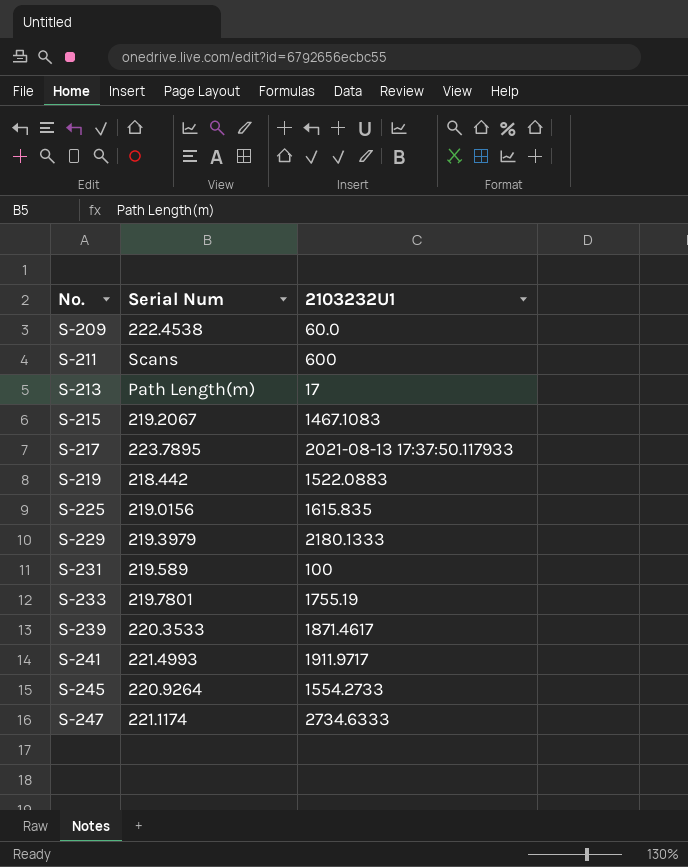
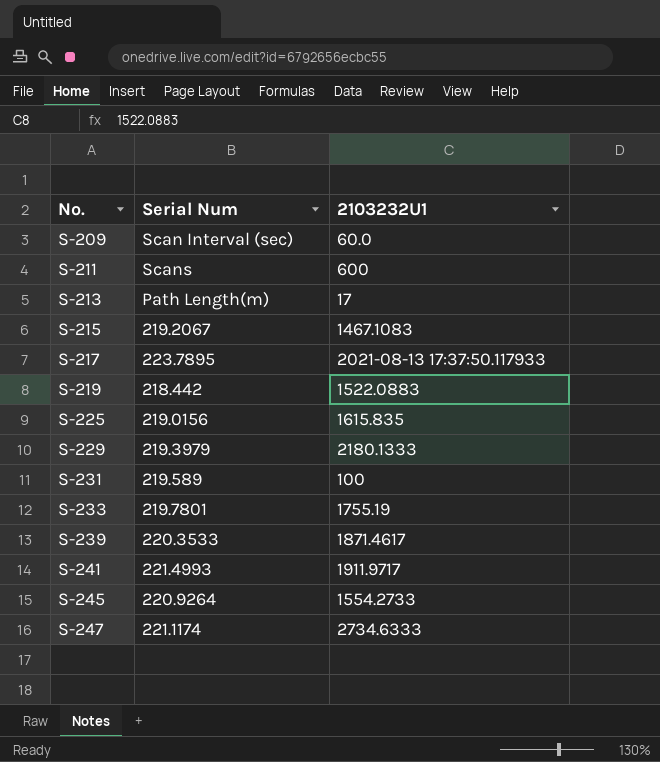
S-209 | Serial Num: 222.4538 -> Scan Interval (sec)

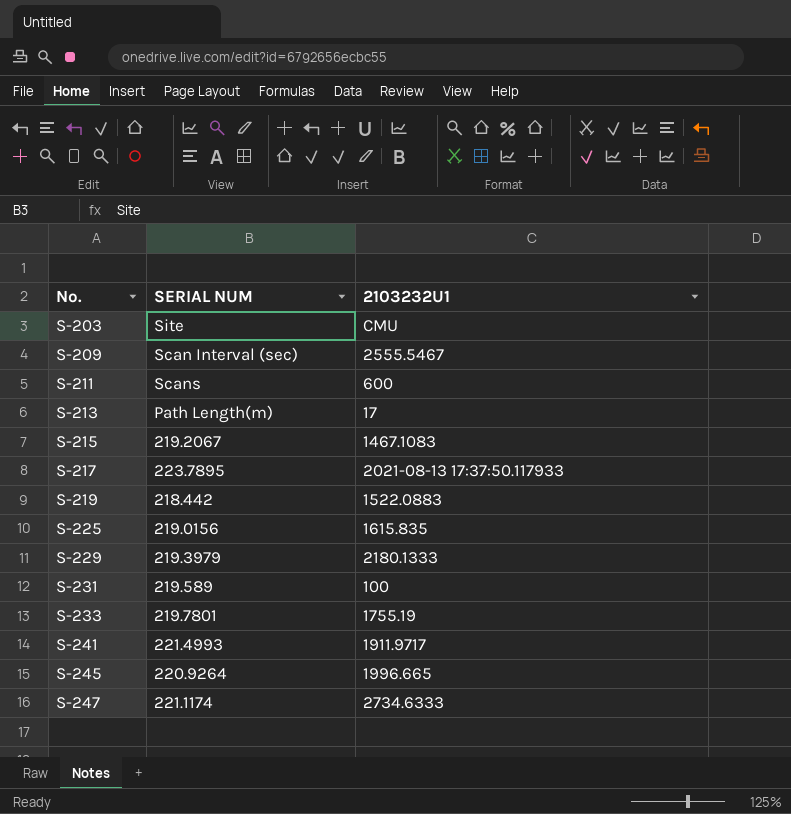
column name: Serial Num -> SERIAL NUM
row S-239: 220.3533 | 1871.4617 -> none
row S-203: none -> Site | CMU
S-209 | 2103232U1: 60.0 -> 2555.5467
S-245 | 2103232U1: 1554.2733 -> 1996.665

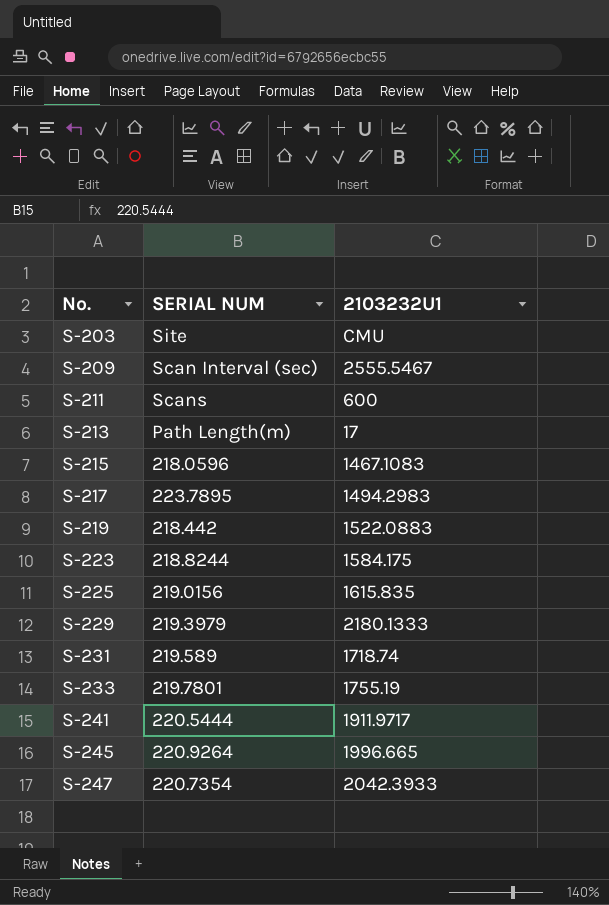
S-215 | SERIAL NUM: 219.2067 -> 218.0596
S-217 | 2103232U1: 2021-08-13 17:37:50.117933 -> 1494.2983
row S-223: none -> 218.8244 | 1584.175
S-231 | 2103232U1: 100 -> 1718.74
S-241 | SERIAL NUM: 221.4993 -> 220.5444
S-247 | SERIAL NUM: 221.1174 -> 220.7354
S-247 | 2103232U1: 2734.6333 -> 2042.3933

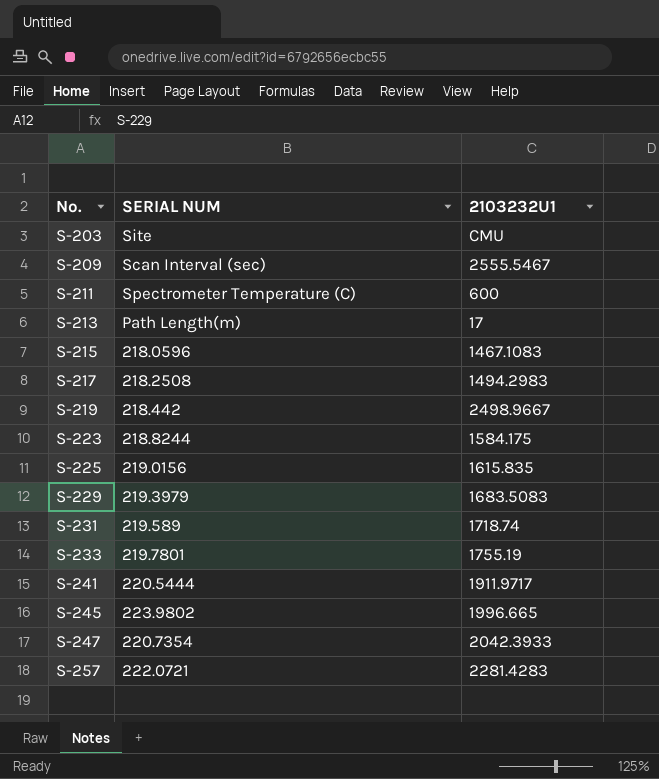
S-211 | SERIAL NUM: Scans -> Spectrometer Temperature (C)
S-217 | SERIAL NUM: 223.7895 -> 218.2508
S-219 | 2103232U1: 1522.0883 -> 2498.9667
S-229 | 2103232U1: 2180.1333 -> 1683.5083
S-245 | SERIAL NUM: 220.9264 -> 223.9802
row S-257: none -> 222.0721 | 2281.4283

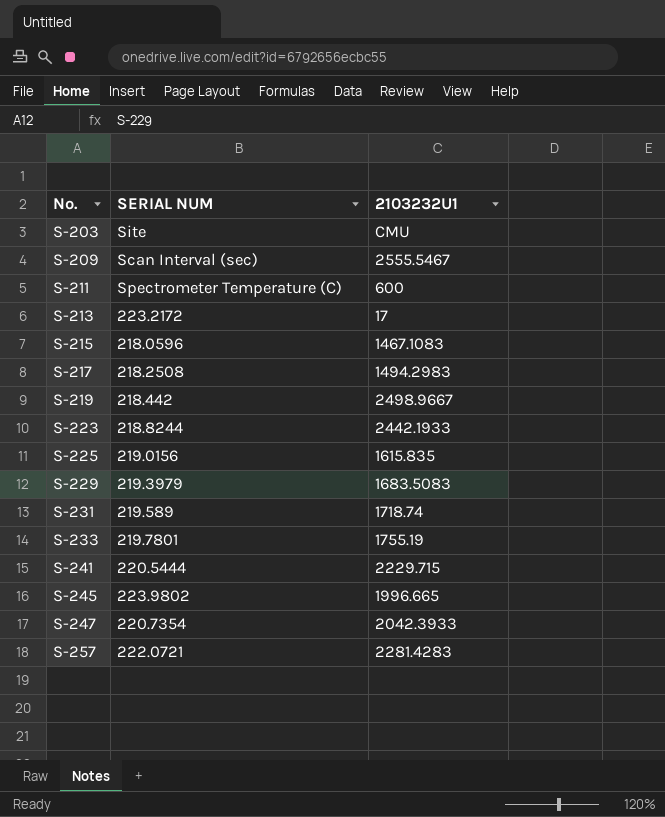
S-213 | SERIAL NUM: Path Length(m) -> 223.2172
S-223 | 2103232U1: 1584.175 -> 2442.1933
S-241 | 2103232U1: 1911.9717 -> 2229.715

